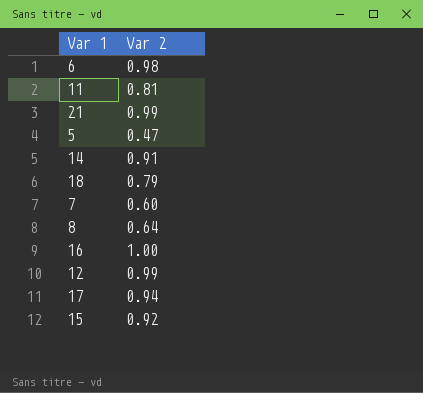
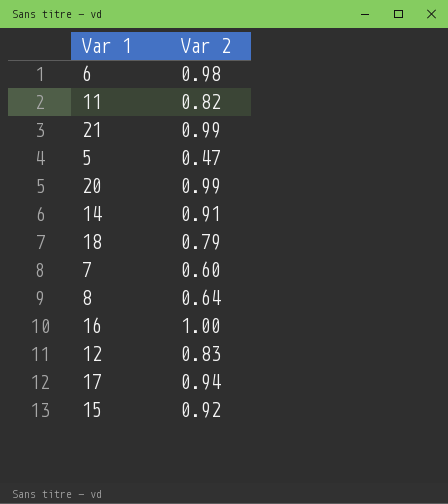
11 | Var 2: 0.81 -> 0.82
row 20: none -> 0.99
12 | Var 2: 0.99 -> 0.83

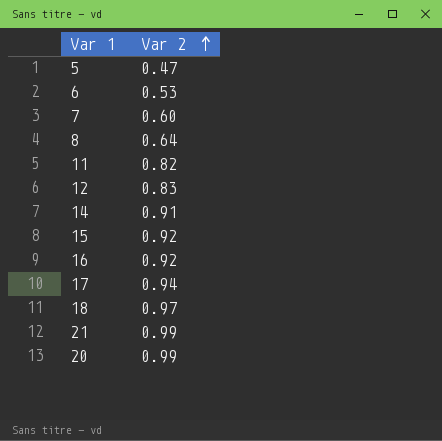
row order: none -> Var 2 ascending
6 | Var 2: 0.98 -> 0.53
16 | Var 2: 1.00 -> 0.92
18 | Var 2: 0.79 -> 0.97

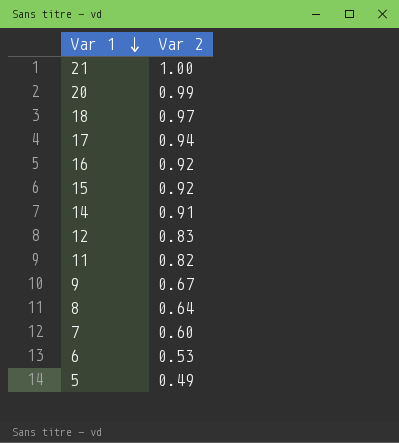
row order: Var 2 ascending -> Var 1 descending
21 | Var 2: 0.99 -> 1.00
row 9: none -> 0.67
5 | Var 2: 0.47 -> 0.49

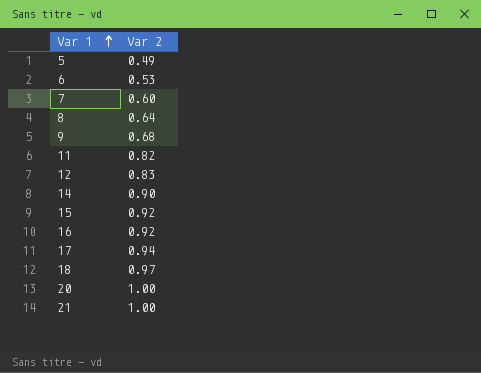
row order: Var 1 descending -> Var 1 ascending
9 | Var 2: 0.67 -> 0.68
14 | Var 2: 0.91 -> 0.90
20 | Var 2: 0.99 -> 1.00

